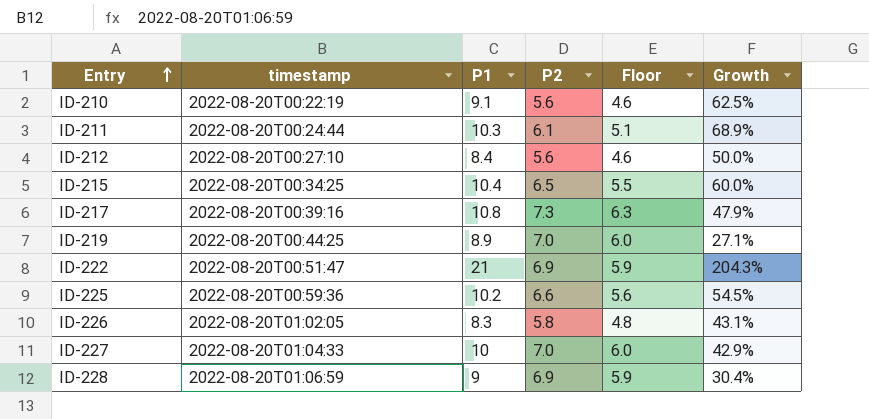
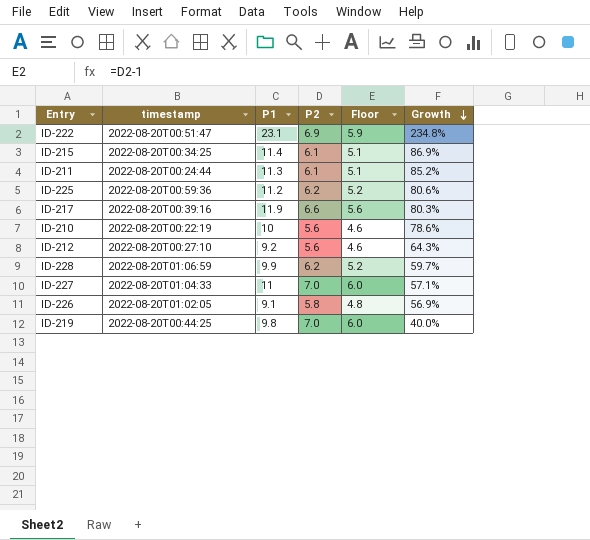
row order: Entry ascending -> Growth descending
ID-222 | P1: 21 -> 23.1
ID-222 | Growth: 204.3% -> 234.8%
ID-215 | P1: 10.4 -> 11.4
ID-215 | P2: 6.5 -> 6.1
ID-215 | Floor: 5.5 -> 5.1
ID-215 | Growth: 60.0% -> 86.9%
ID-211 | P1: 10.3 -> 11.3
ID-211 | Growth: 68.9% -> 85.2%
ID-225 | P1: 10.2 -> 11.2
ID-225 | P2: 6.6 -> 6.2
ID-225 | Floor: 5.6 -> 5.2
ID-225 | Growth: 54.5% -> 80.6%
ID-217 | P1: 10.8 -> 11.9
ID-217 | P2: 7.3 -> 6.6
ID-217 | Floor: 6.3 -> 5.6
ID-217 | Growth: 47.9% -> 80.3%
ID-210 | P1: 9.1 -> 10
ID-210 | Growth: 62.5% -> 78.6%
ID-212 | P1: 8.4 -> 9.2
ID-212 | Growth: 50.0% -> 64.3%
ID-228 | P1: 9 -> 9.9
ID-228 | P2: 6.9 -> 6.2
ID-228 | Floor: 5.9 -> 5.2
ID-228 | Growth: 30.4% -> 59.7%
ID-227 | P1: 10 -> 11
ID-227 | Growth: 42.9% -> 57.1%
ID-226 | P1: 8.3 -> 9.1
ID-226 | Growth: 43.1% -> 56.9%
ID-219 | P1: 8.9 -> 9.8
ID-219 | Growth: 27.1% -> 40.0%

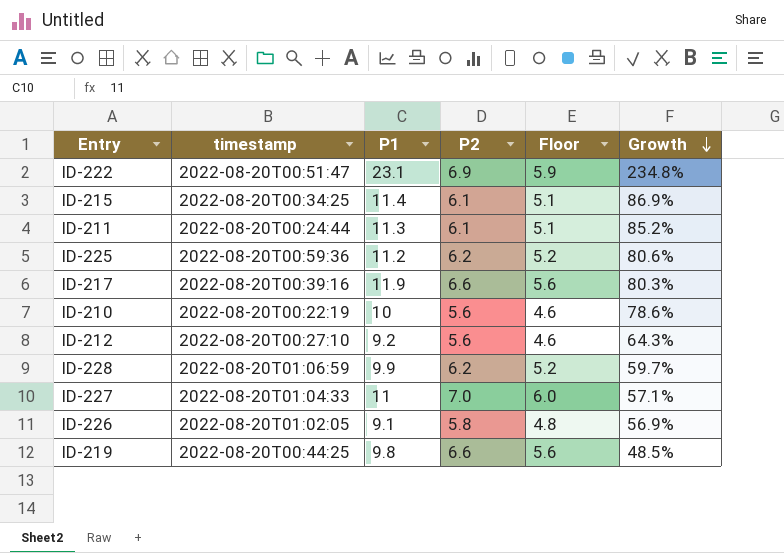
ID-219 | P2: 7.0 -> 6.6
ID-219 | Floor: 6.0 -> 5.6
ID-219 | Growth: 40.0% -> 48.5%

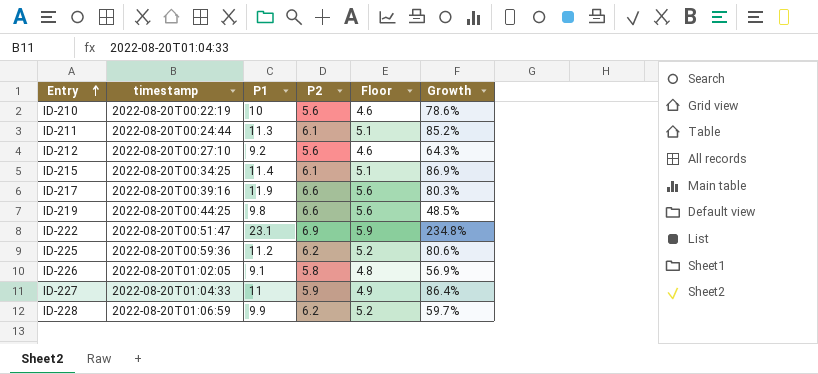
row order: Growth descending -> Entry ascending
ID-227 | P2: 7.0 -> 5.9
ID-227 | Floor: 6.0 -> 4.9
ID-227 | Growth: 57.1% -> 86.4%

